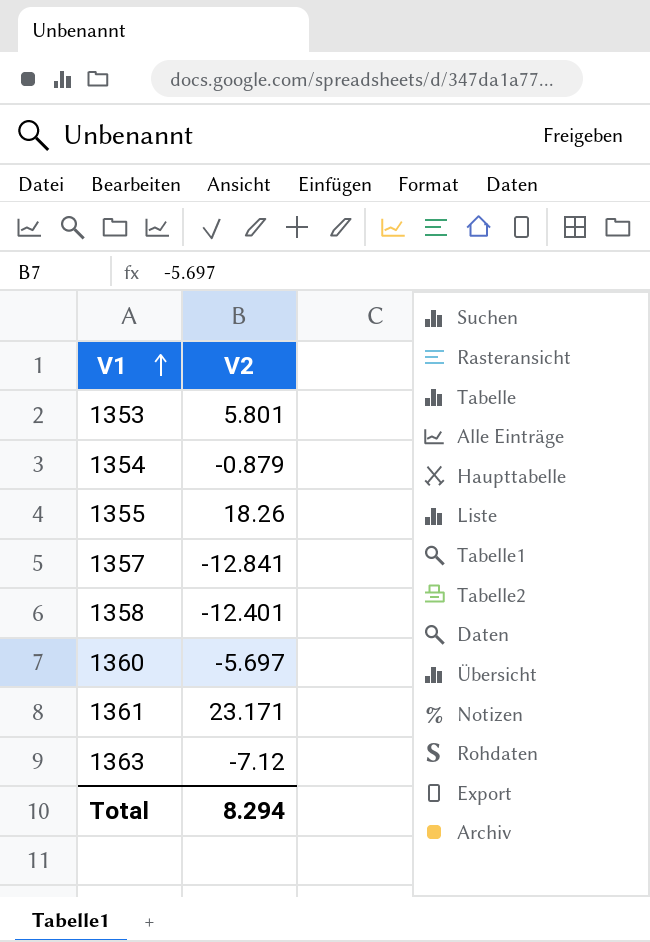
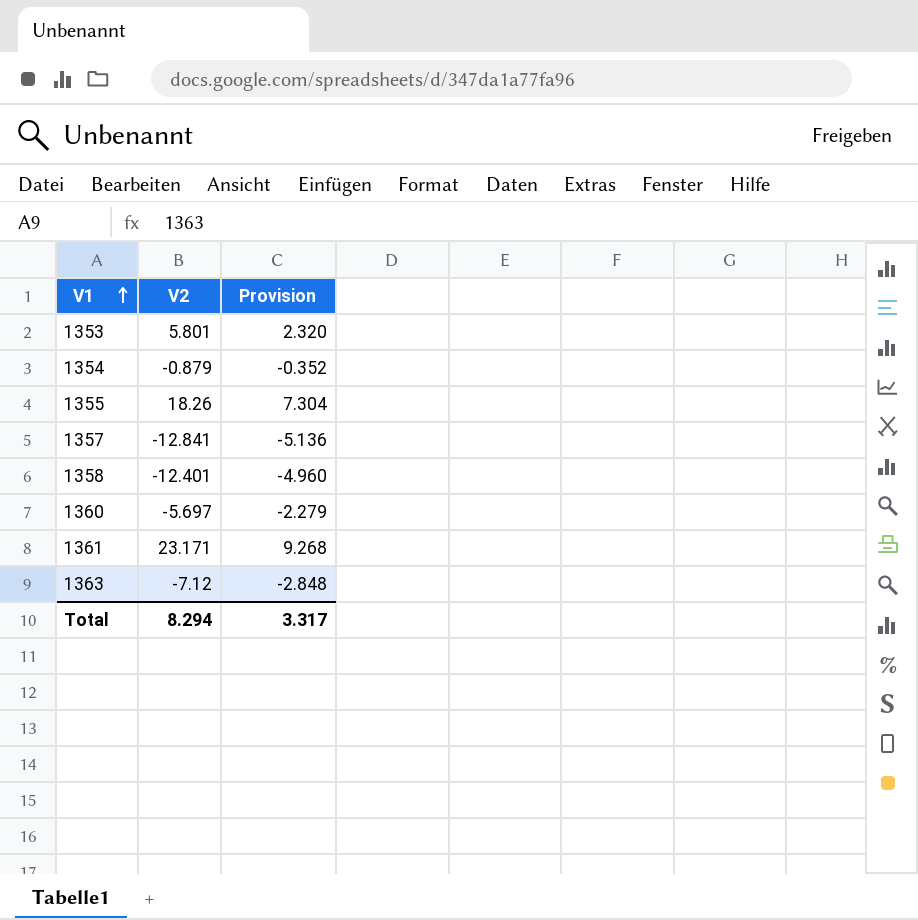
column Provision | formula: none -> [V2] * 0.4

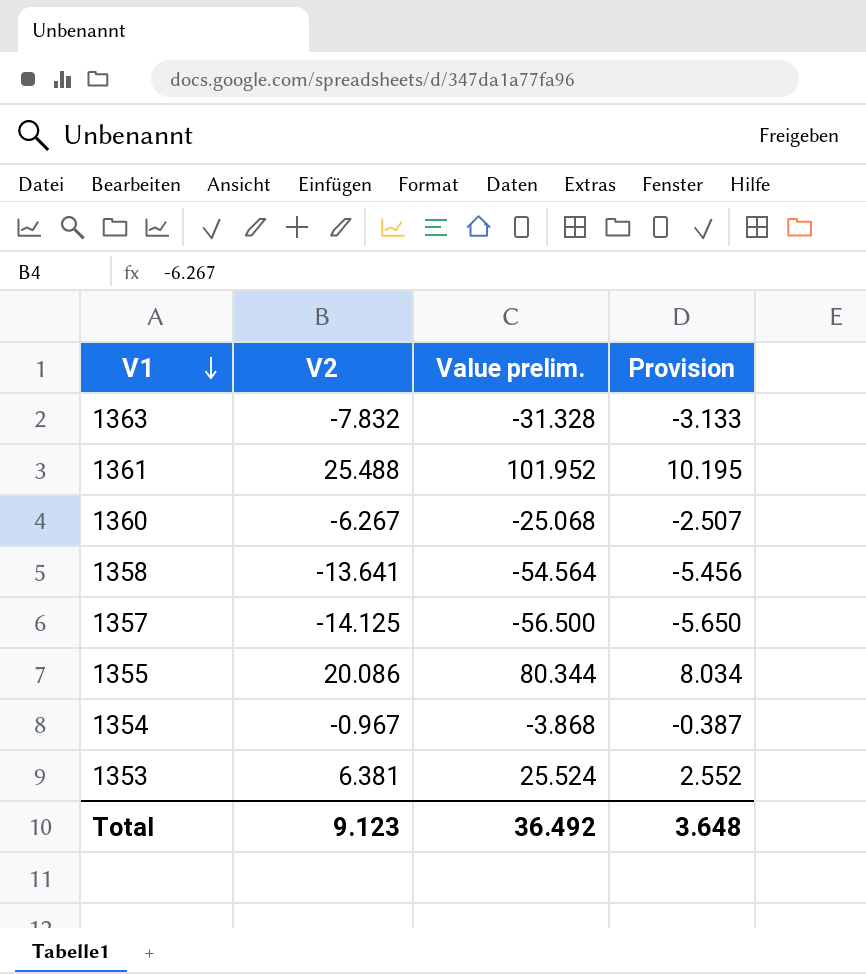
row order: V1 ascending -> V1 descending
column Value prelim. | formula: none -> [V2] * 4
1363 | V2: -7.12 -> -7.832
1363 | Provision: -2.848 -> -3.133
1361 | V2: 23.171 -> 25.488
1361 | Provision: 9.268 -> 10.195
1360 | V2: -5.697 -> -6.267
1360 | Provision: -2.279 -> -2.507
1358 | V2: -12.401 -> -13.641
1358 | Provision: -4.960 -> -5.456
1357 | V2: -12.841 -> -14.125
1357 | Provision: -5.136 -> -5.650
1355 | V2: 18.26 -> 20.086
1355 | Provision: 7.304 -> 8.034
1354 | V2: -0.879 -> -0.967
1354 | Provision: -0.352 -> -0.387
1353 | V2: 5.801 -> 6.381
1353 | Provision: 2.320 -> 2.552
Total | V2: 8.294 -> 9.123
Total | Provision: 3.317 -> 3.648

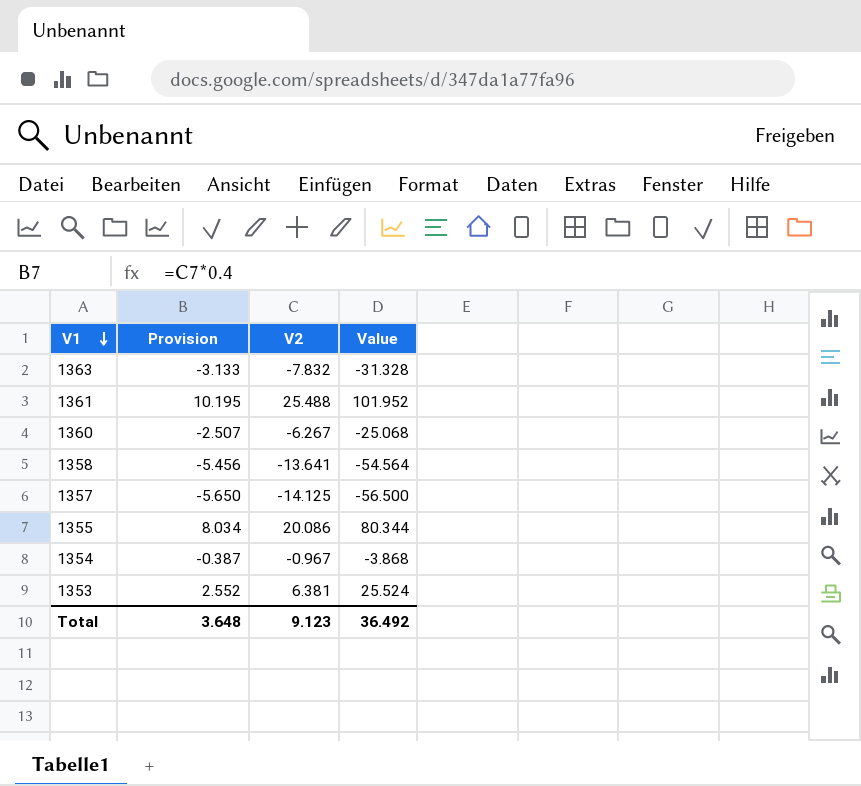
column Provision | position: 4 -> 2
column name: Value prelim. -> Value

